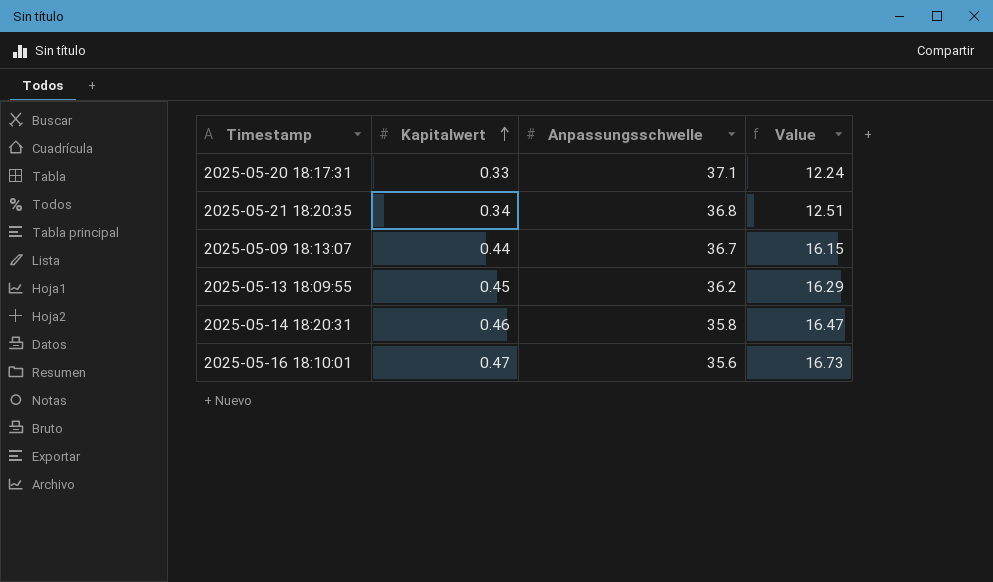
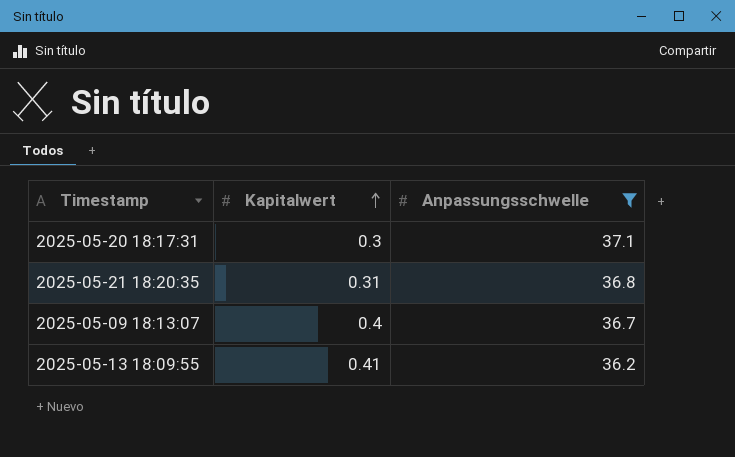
filter: none -> Anpassungsschwelle >= 36.2
column Value | formula: [Kapitalwert] * [Anpassungsschwelle] -> none
2025-05-20 18:17:31 | Kapitalwert: 0.33 -> 0.3
2025-05-21 18:20:35 | Kapitalwert: 0.34 -> 0.31
2025-05-09 18:13:07 | Kapitalwert: 0.44 -> 0.4
2025-05-13 18:09:55 | Kapitalwert: 0.45 -> 0.41

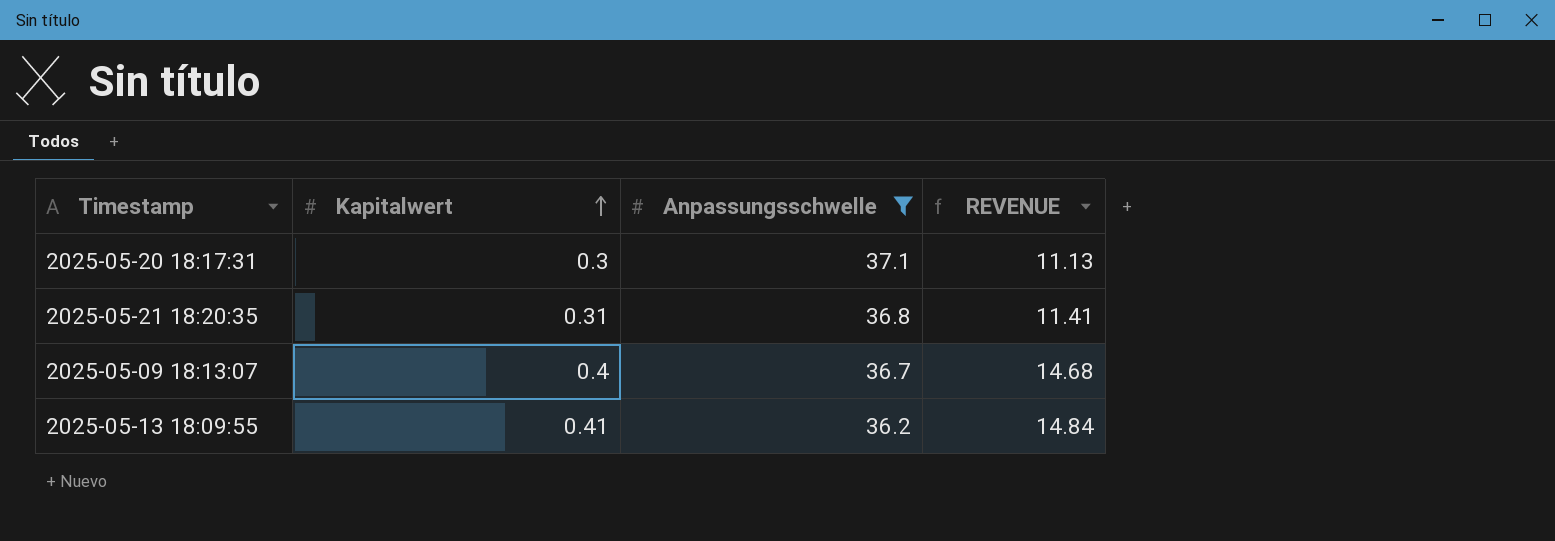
column REVENUE | formula: none -> [Kapitalwert] * [Anpassungsschwelle]

